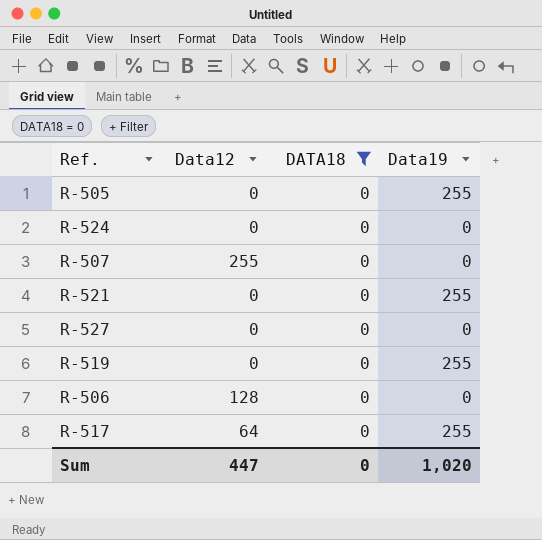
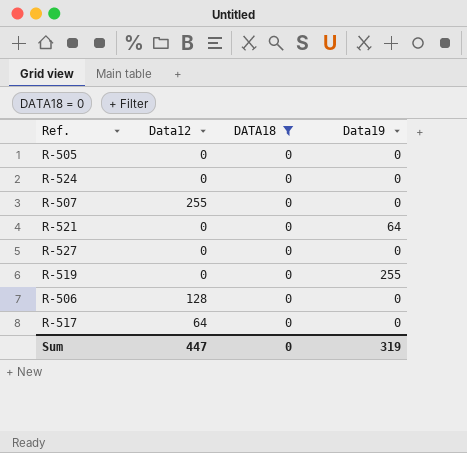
R-505 | Data19: 255 -> 0
R-521 | Data19: 255 -> 64
R-517 | Data19: 255 -> 0
Sum | Data19: 1,020 -> 319

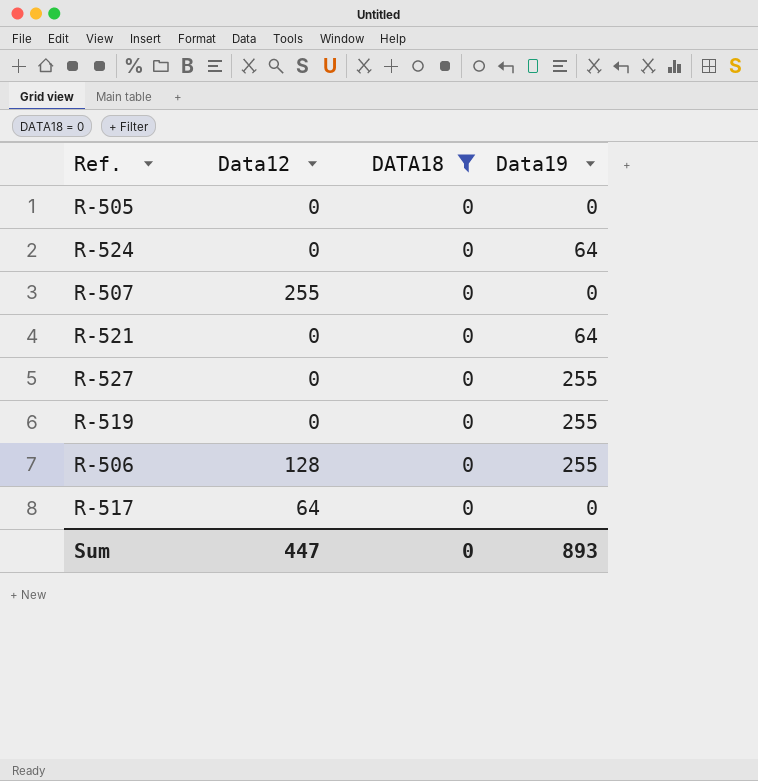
R-524 | Data19: 0 -> 64
R-527 | Data19: 0 -> 255
R-506 | Data19: 0 -> 255
Sum | Data19: 319 -> 893

